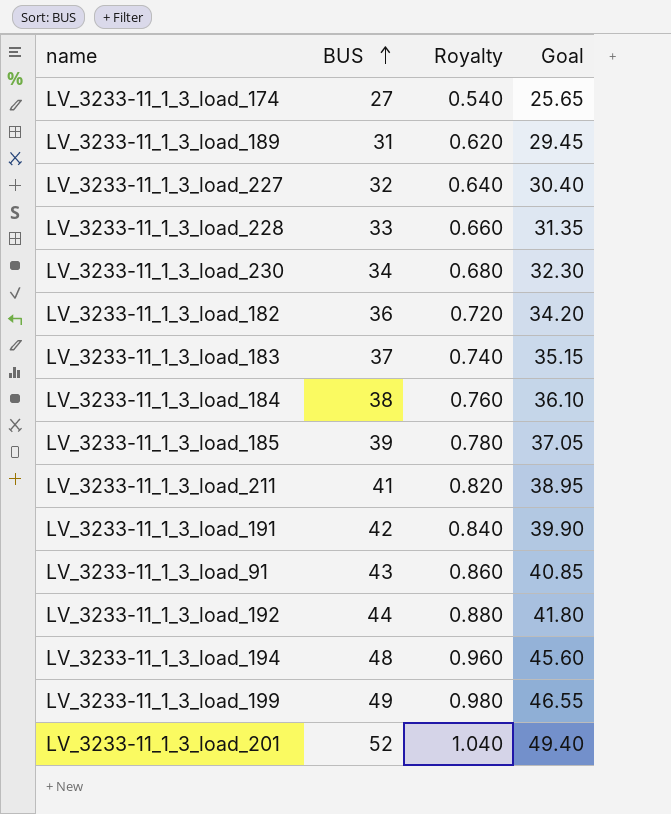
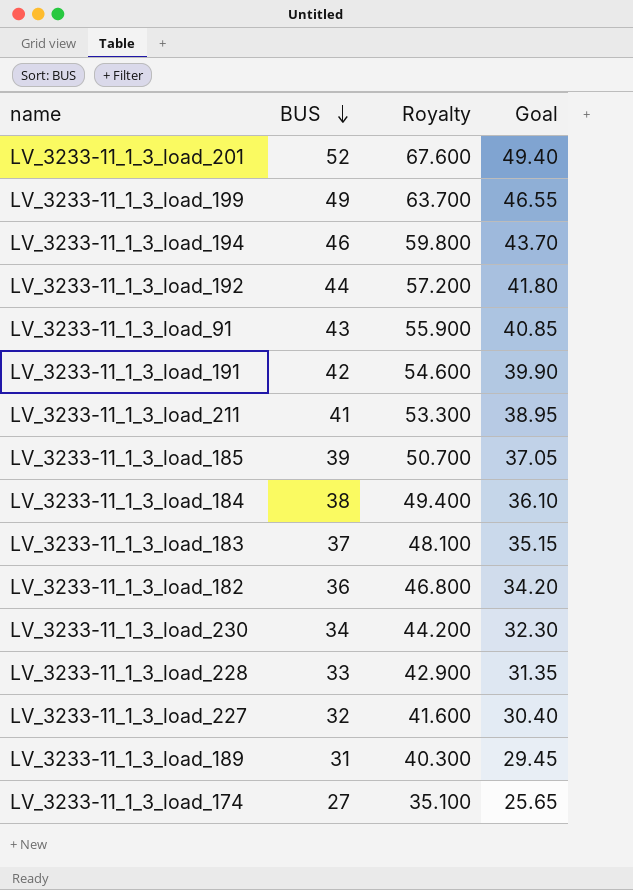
row order: BUS ascending -> BUS descending
column Royalty | formula: [BUS] * 0.02 -> [BUS] * 1.3
LV_3233-11_1_3_load_194 | BUS: 48 -> 46
LV_3233-11_1_3_load_194 | Goal: 45.60 -> 43.70

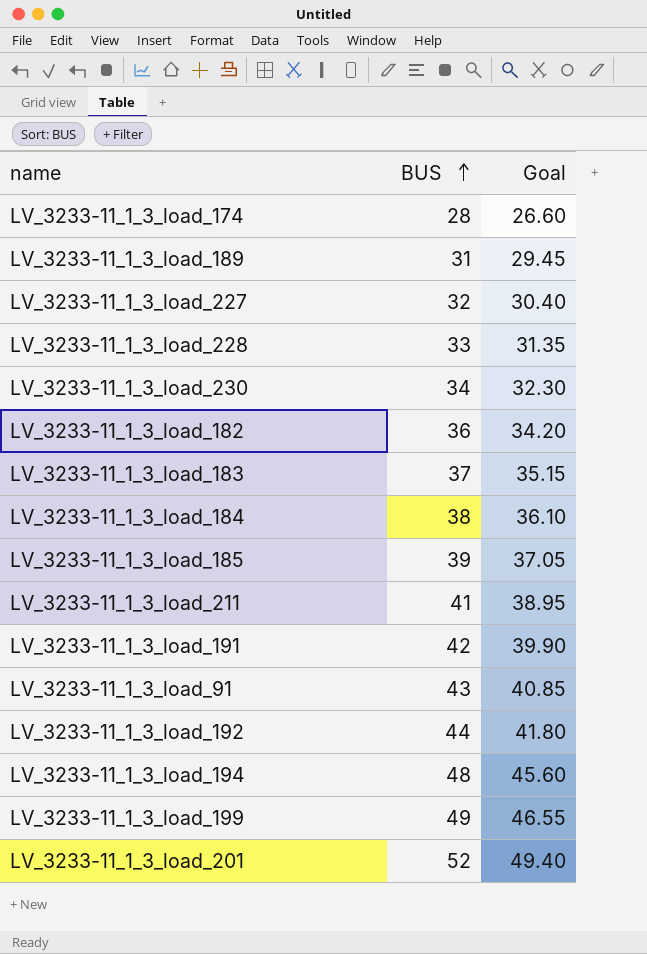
row order: BUS descending -> BUS ascending
column Royalty | formula: [BUS] * 1.3 -> none
LV_3233-11_1_3_load_174 | BUS: 27 -> 28
LV_3233-11_1_3_load_174 | Goal: 25.65 -> 26.60
LV_3233-11_1_3_load_194 | BUS: 46 -> 48
LV_3233-11_1_3_load_194 | Goal: 43.70 -> 45.60

